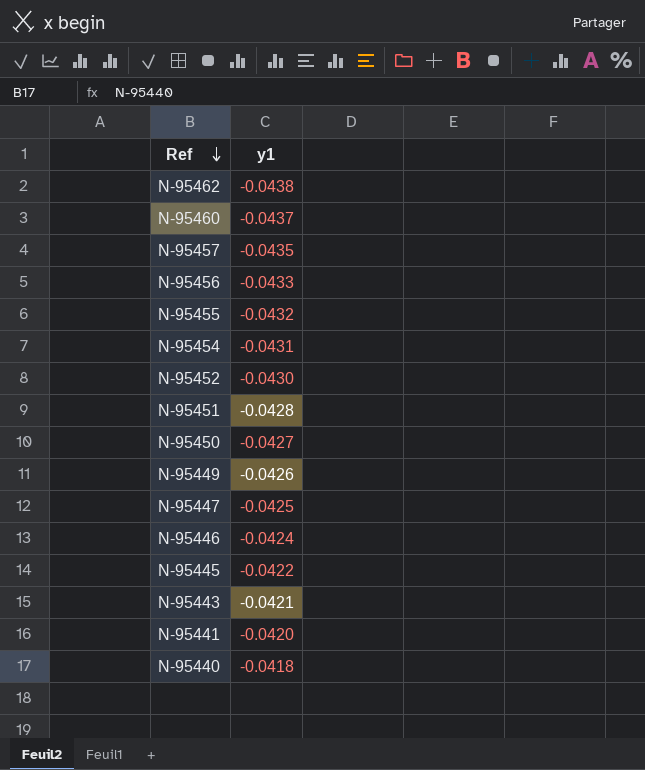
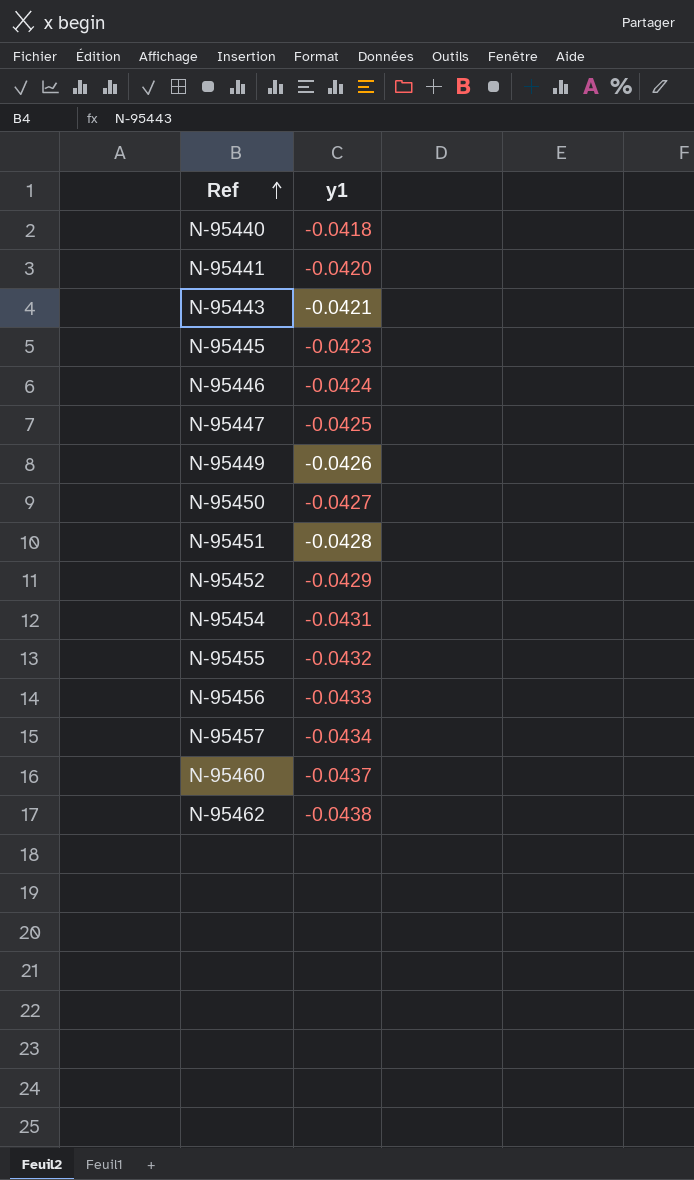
row order: Ref descending -> Ref ascending
N-95445 | y1: -0.0422 -> -0.0423
N-95452 | y1: -0.0430 -> -0.0429
N-95457 | y1: -0.0435 -> -0.0434

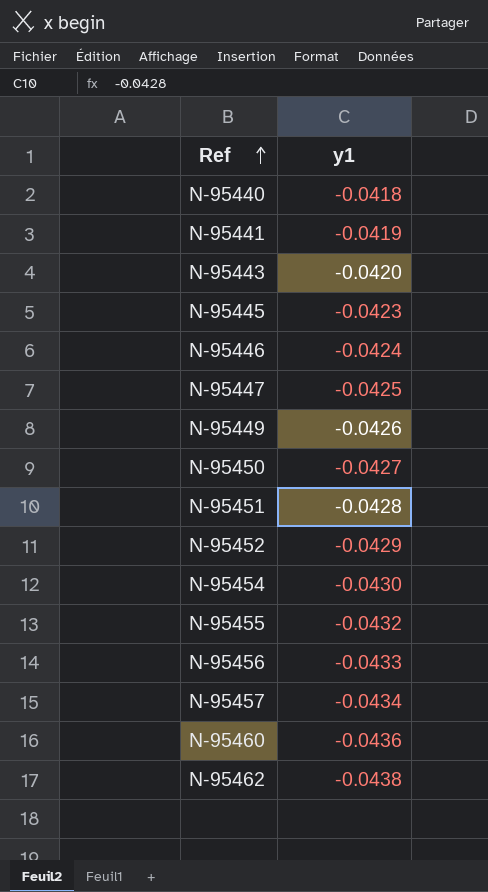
N-95441 | y1: -0.0420 -> -0.0419
N-95443 | y1: -0.0421 -> -0.0420
N-95454 | y1: -0.0431 -> -0.0430
N-95460 | y1: -0.0437 -> -0.0436

